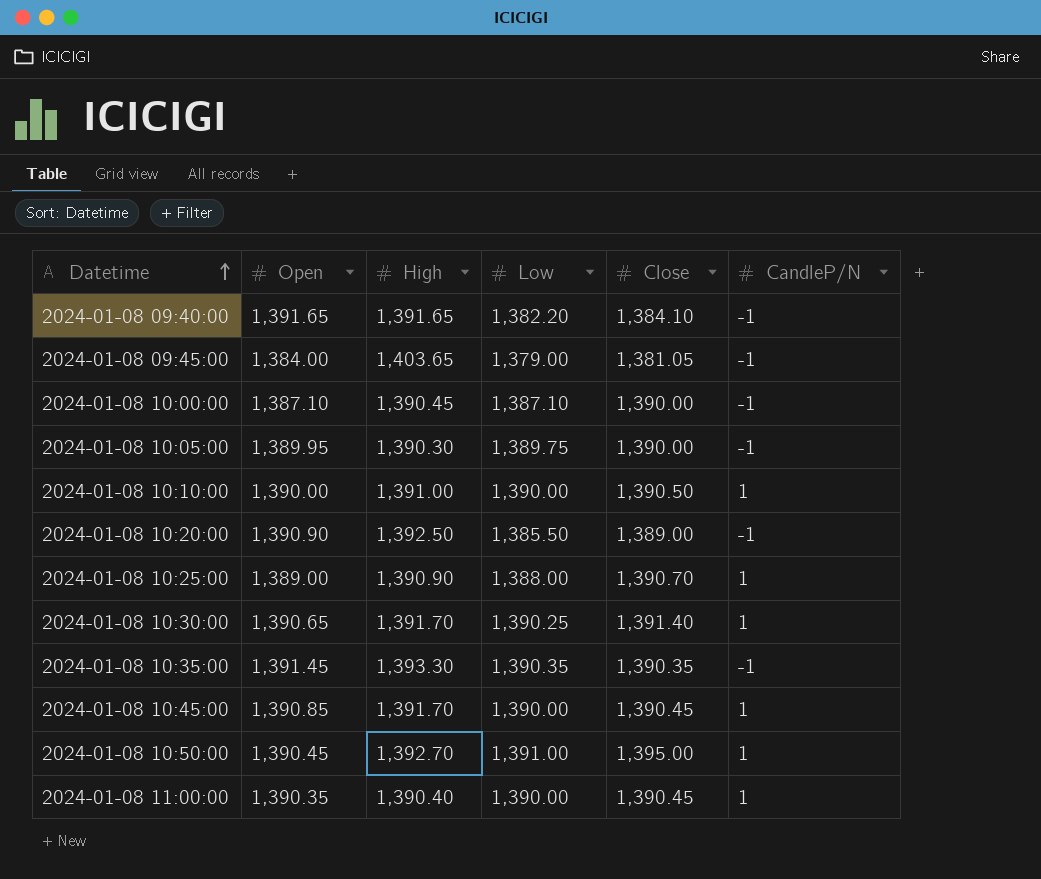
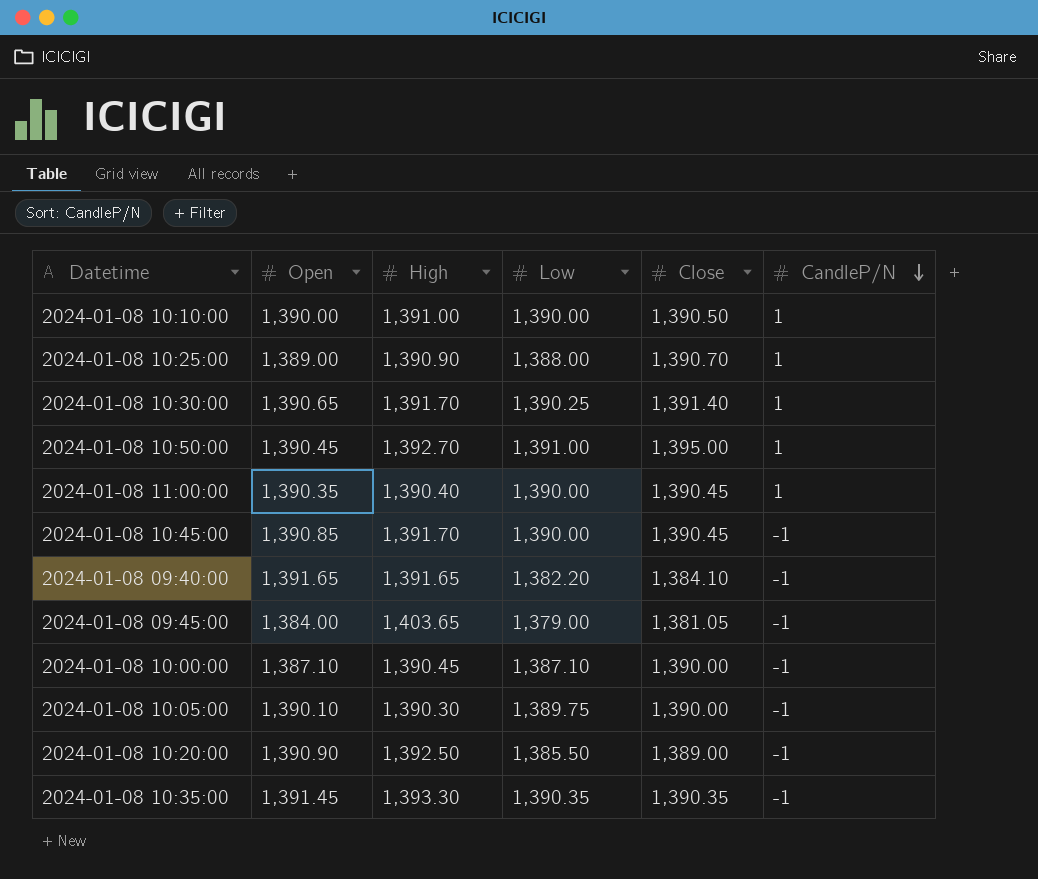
row order: Datetime ascending -> CandleP/N descending
2024-01-08 10:45:00 | CandleP/N: 1 -> -1
2024-01-08 10:05:00 | Open: 1,389.95 -> 1,390.10

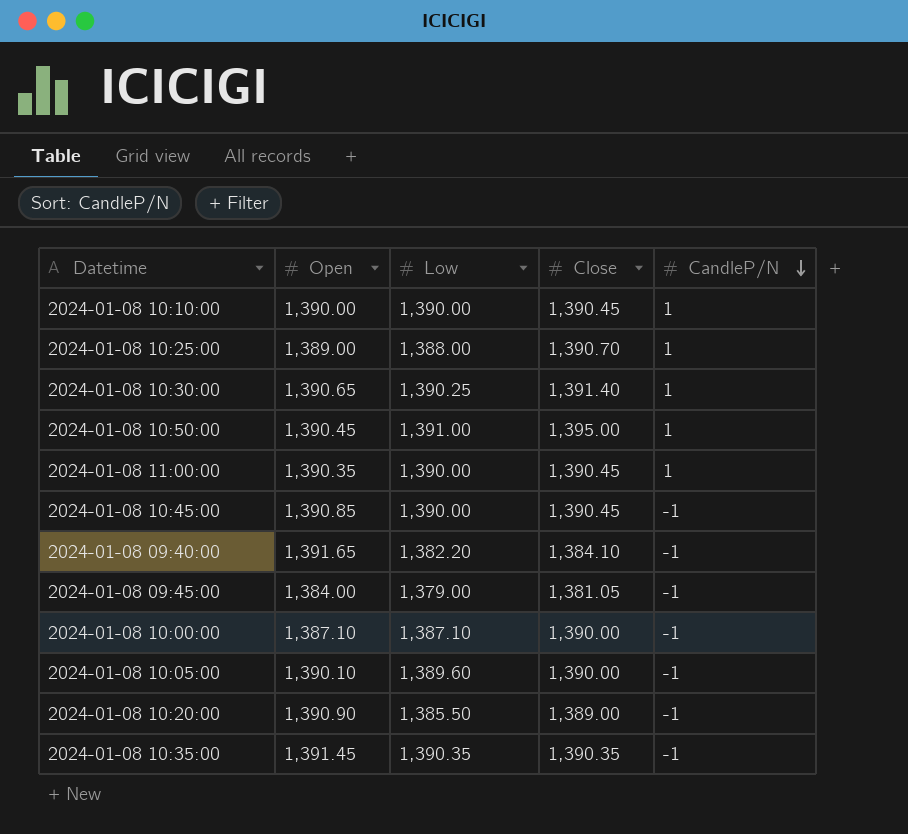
column High | position: 3 -> none
2024-01-08 10:10:00 | Close: 1,390.50 -> 1,390.45
2024-01-08 10:05:00 | Low: 1,389.75 -> 1,389.60

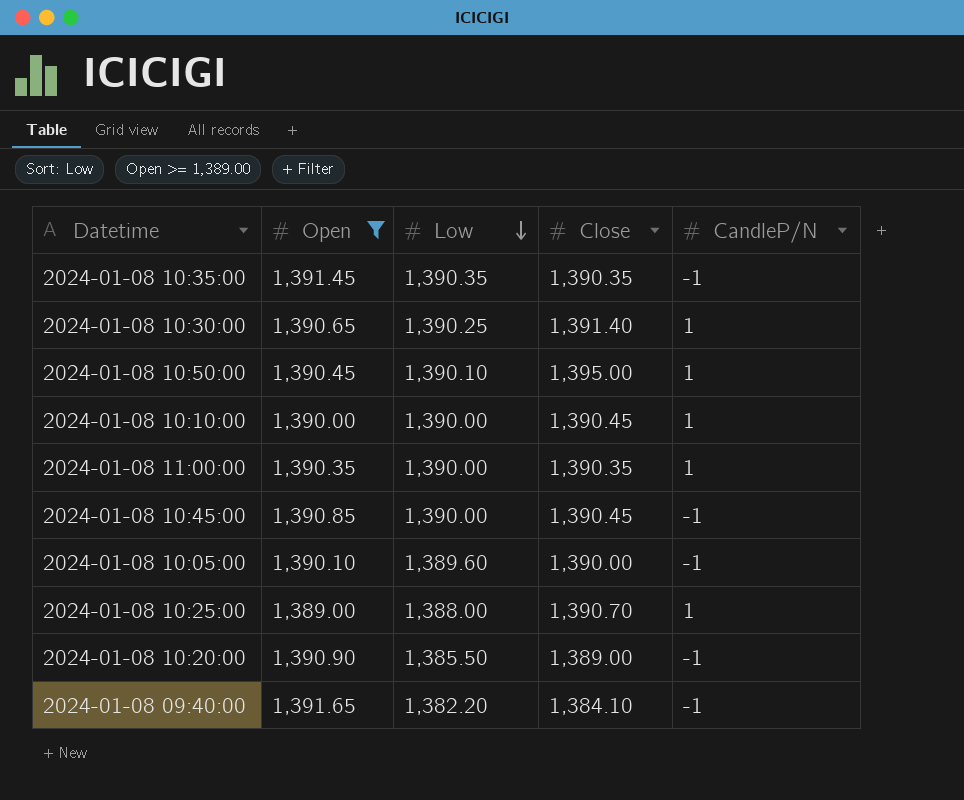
filter: none -> Open >= 1,389.00
row order: CandleP/N descending -> Low descending
2024-01-08 10:50:00 | Low: 1,391.00 -> 1,390.10
2024-01-08 11:00:00 | Close: 1,390.45 -> 1,390.35

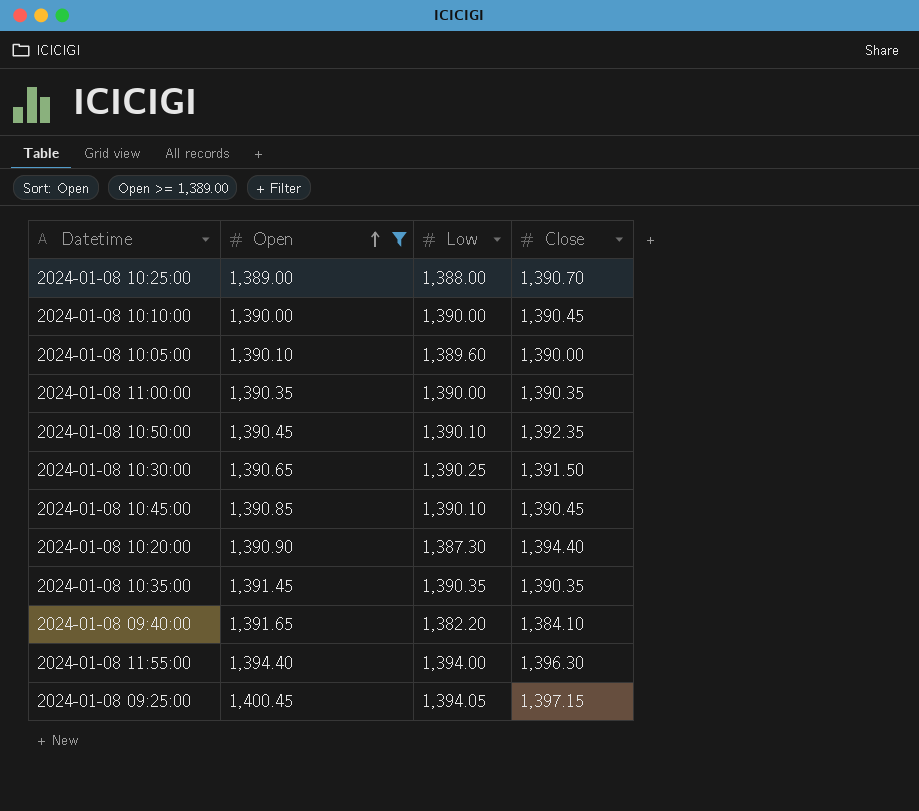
row order: Low descending -> Open ascending
column CandleP/N | position: 5 -> none
2024-01-08 10:50:00 | Close: 1,395.00 -> 1,392.35
2024-01-08 10:30:00 | Close: 1,391.40 -> 1,391.50
2024-01-08 10:45:00 | Low: 1,390.00 -> 1,390.10
2024-01-08 10:20:00 | Low: 1,385.50 -> 1,387.30
2024-01-08 10:20:00 | Close: 1,389.00 -> 1,394.40
row 2024-01-08 11:55:00: none -> 1,394.40 | 1,394.00 | 1,396.30
row 2024-01-08 09:25:00: none -> 1,400.45 | 1,394.05 | 1,397.15

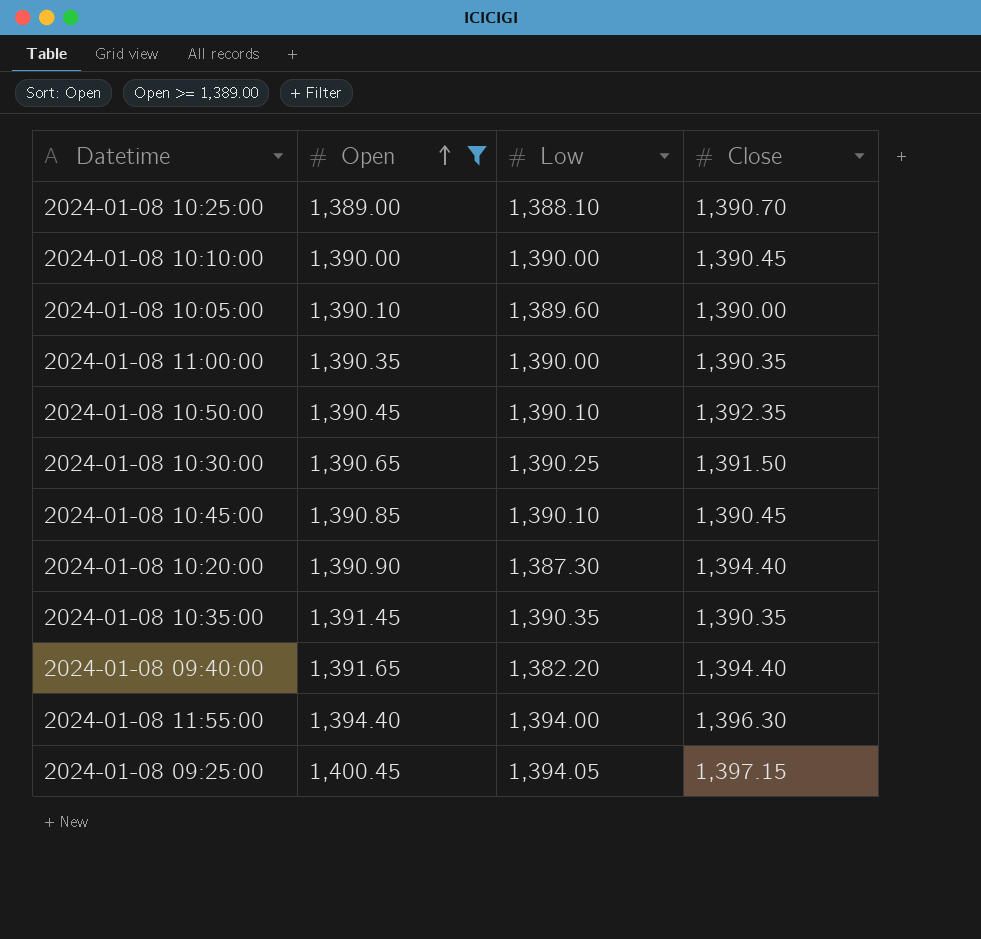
2024-01-08 10:25:00 | Low: 1,388.00 -> 1,388.10
2024-01-08 09:40:00 | Close: 1,384.10 -> 1,394.40

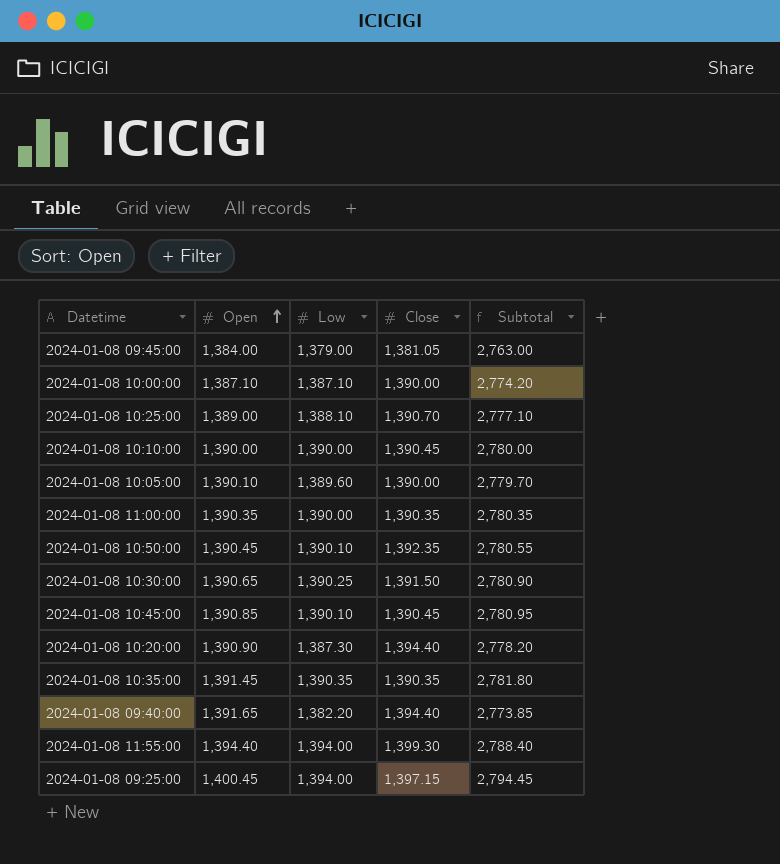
filter: Open >= 1,389.00 -> none
column Subtotal | formula: none -> [Open] + [Low]
2024-01-08 11:55:00 | Close: 1,396.30 -> 1,399.30
2024-01-08 09:25:00 | Low: 1,394.05 -> 1,394.00

